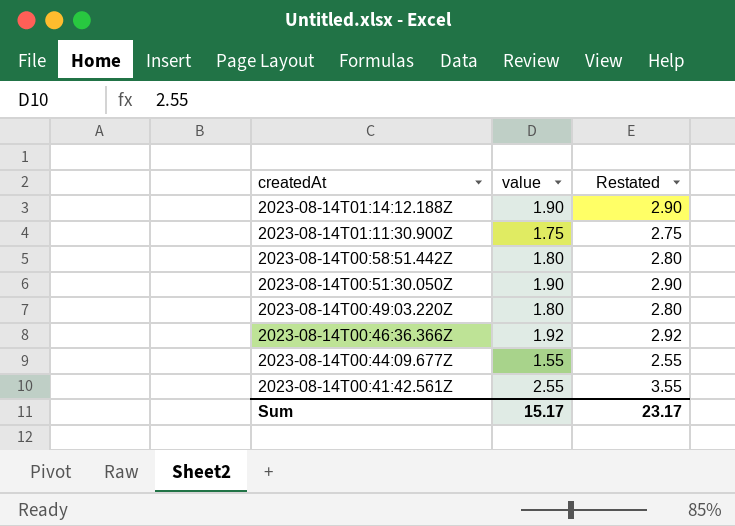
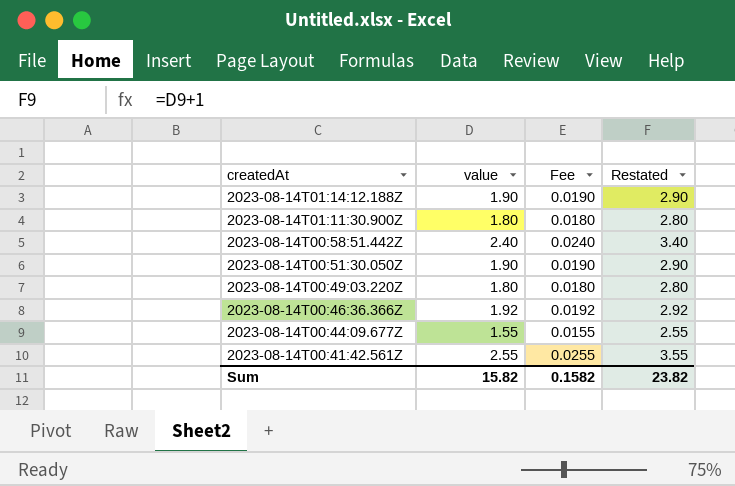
column Fee | formula: none -> [value] * 0.01
2023-08-14T01:11:30.900Z | value: 1.75 -> 1.80
2023-08-14T01:11:30.900Z | Restated: 2.75 -> 2.80
2023-08-14T00:58:51.442Z | value: 1.80 -> 2.40
2023-08-14T00:58:51.442Z | Restated: 2.80 -> 3.40
Sum | value: 15.17 -> 15.82
Sum | Restated: 23.17 -> 23.82

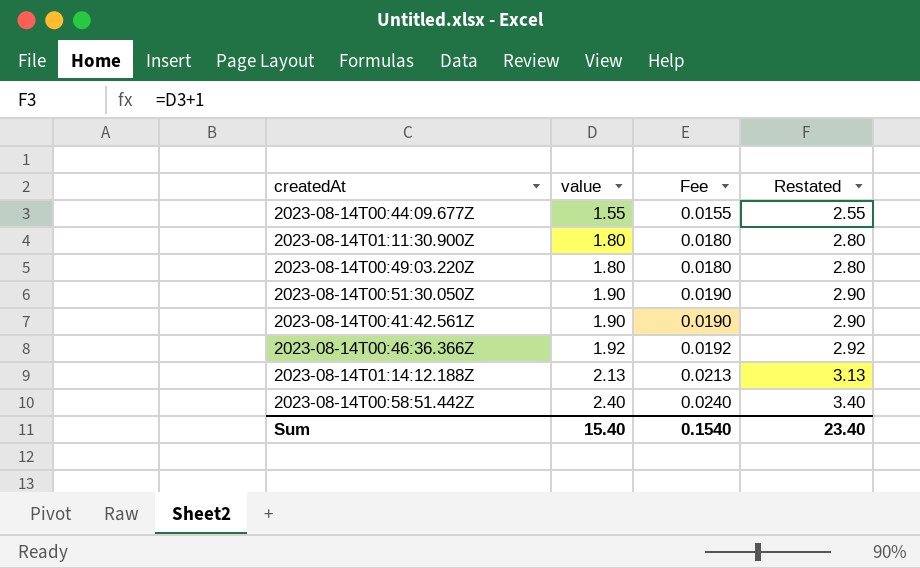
row order: createdAt descending -> value ascending
2023-08-14T00:41:42.561Z | value: 2.55 -> 1.90
2023-08-14T00:41:42.561Z | Fee: 0.0255 -> 0.0190
2023-08-14T00:41:42.561Z | Restated: 3.55 -> 2.90
2023-08-14T01:14:12.188Z | value: 1.90 -> 2.13
2023-08-14T01:14:12.188Z | Fee: 0.0190 -> 0.0213
2023-08-14T01:14:12.188Z | Restated: 2.90 -> 3.13
Sum | value: 15.82 -> 15.40
Sum | Fee: 0.1582 -> 0.1540
Sum | Restated: 23.82 -> 23.40

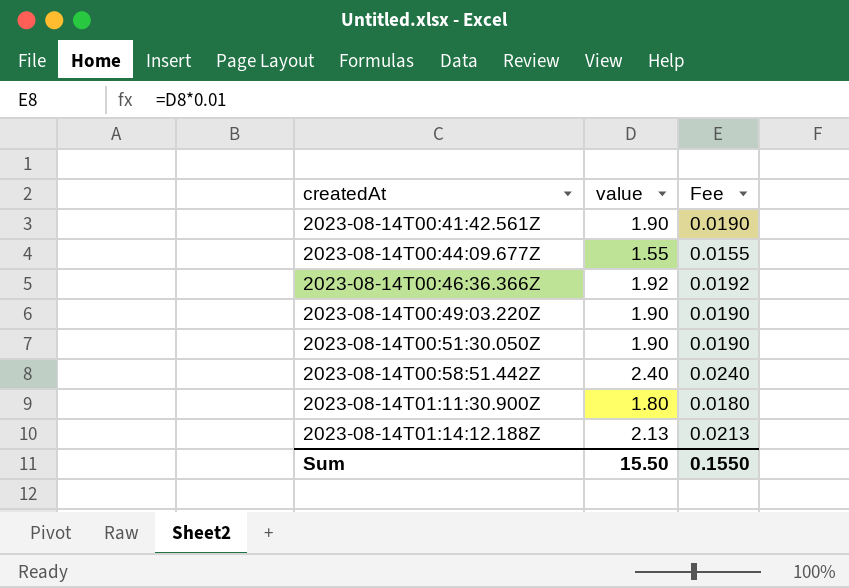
row order: value ascending -> createdAt ascending
column Restated | formula: [value] + 1 -> none
2023-08-14T00:49:03.220Z | value: 1.80 -> 1.90
2023-08-14T00:49:03.220Z | Fee: 0.0180 -> 0.0190
Sum | value: 15.40 -> 15.50
Sum | Fee: 0.1540 -> 0.1550

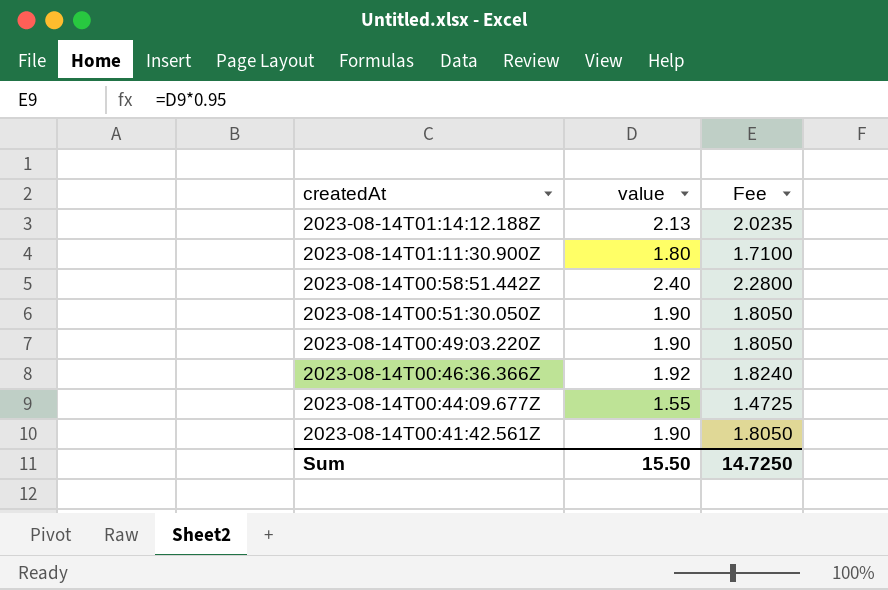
row order: createdAt ascending -> createdAt descending
column Fee | formula: [value] * 0.01 -> [value] * 0.95
Sum | Fee: 0.1550 -> 14.7250

